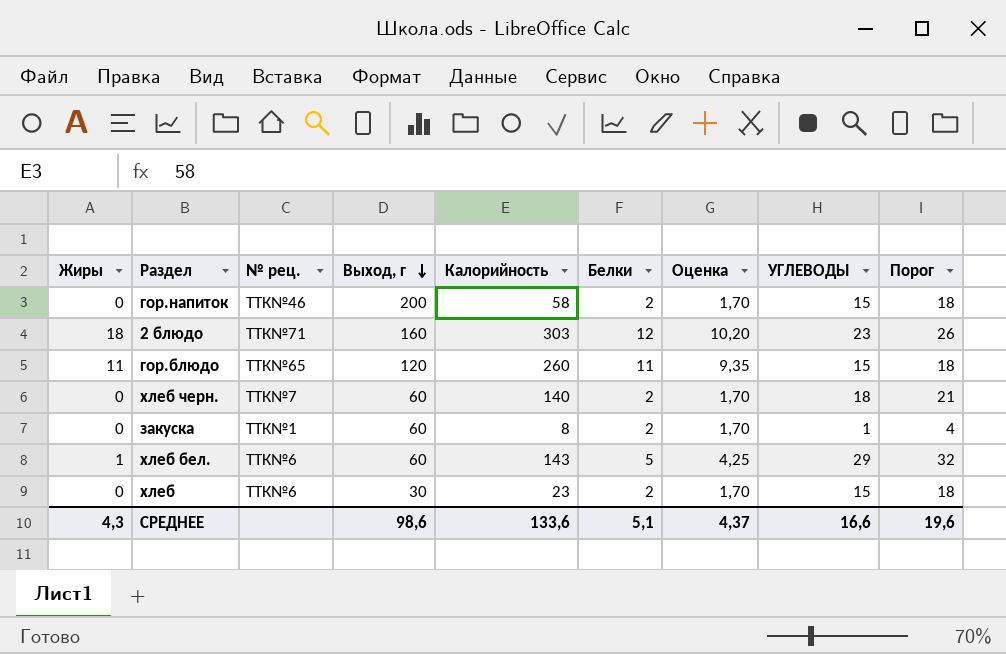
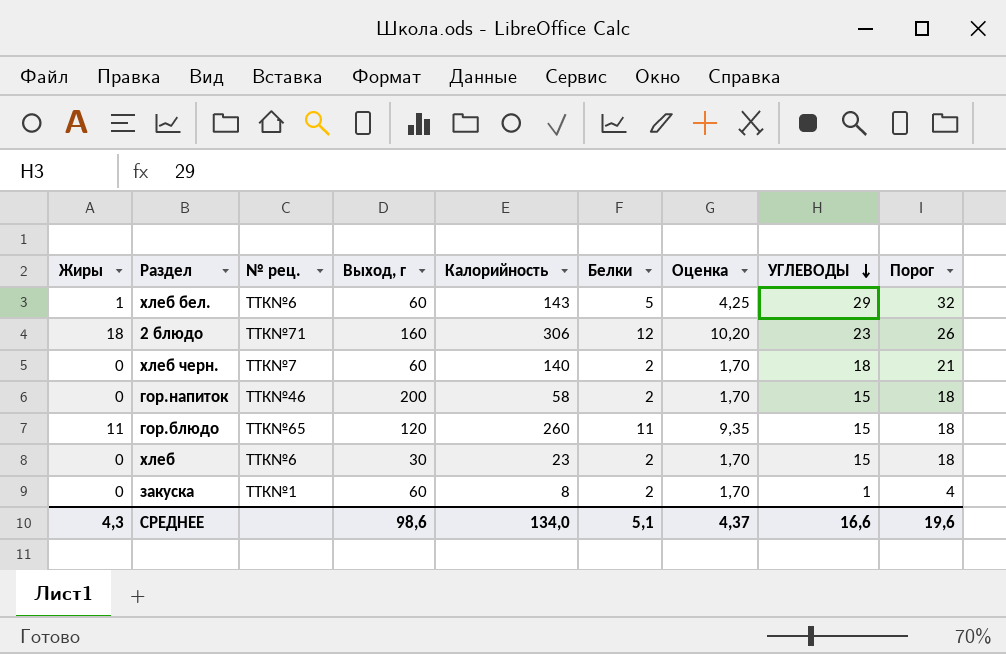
row order: Выход, г descending -> УГЛЕВОДЫ descending
2 блюдо | Калорийность: 303 -> 306
СРЕДНЕЕ | Калорийность: 133,6 -> 134,0

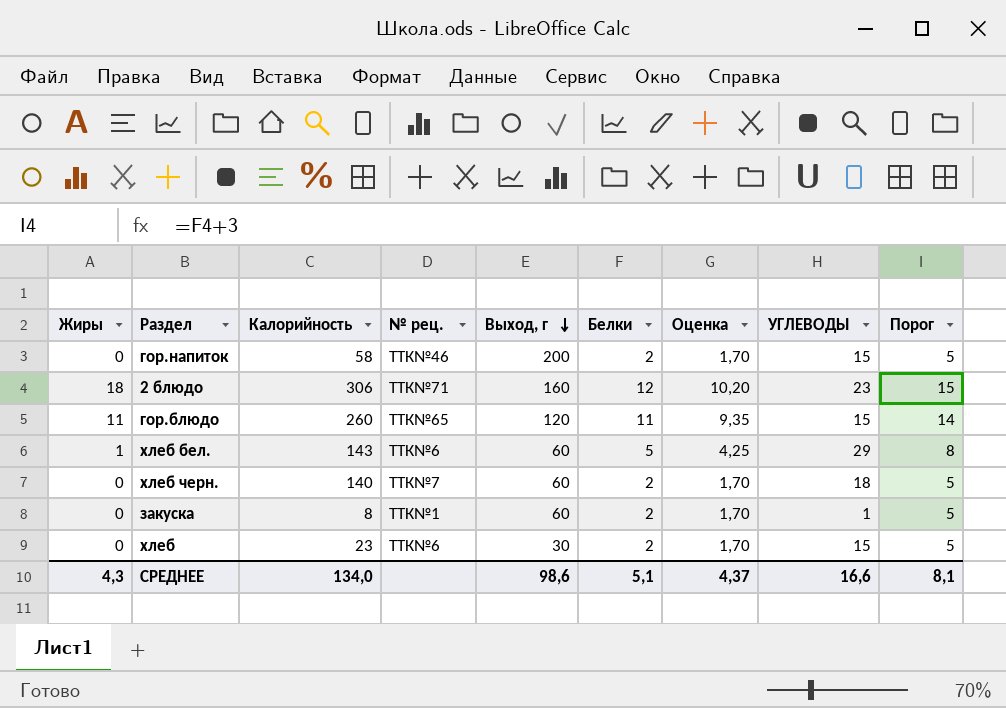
row order: УГЛЕВОДЫ descending -> Выход, г descending
column Калорийность | position: 5 -> 3
column Порог | formula: [УГЛЕВОДЫ] + 3 -> [Белки] + 3
СРЕДНЕЕ | Порог: 19,6 -> 8,1

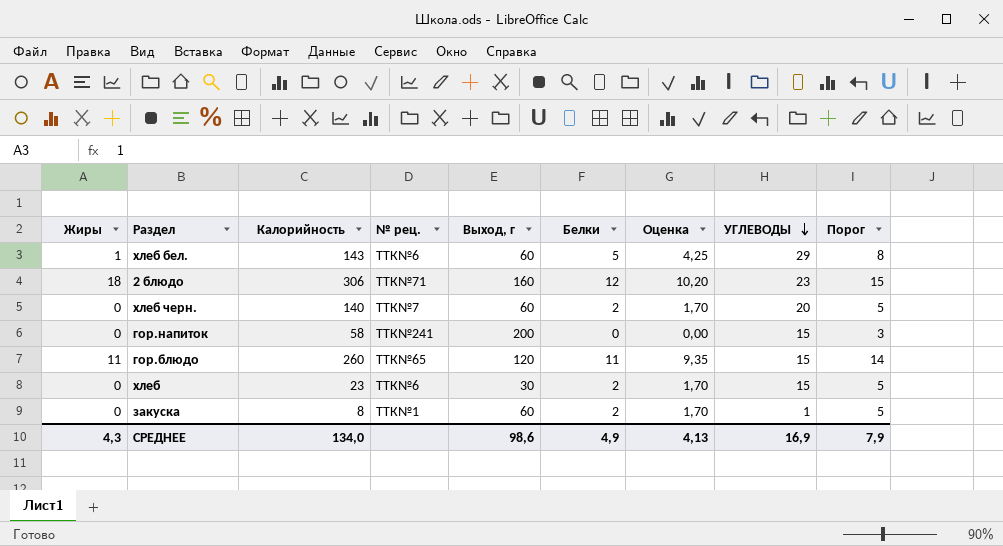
row order: Выход, г descending -> УГЛЕВОДЫ descending
хлеб черн. | УГЛЕВОДЫ: 18 -> 20
гор.напиток | № рец.: ТТК№46 -> ТТК№241
гор.напиток | Белки: 2 -> 0
гор.напиток | Оценка: 1,70 -> 0,00
гор.напиток | Порог: 5 -> 3
СРЕДНЕЕ | Белки: 5,1 -> 4,9
СРЕДНЕЕ | Оценка: 4,37 -> 4,13
СРЕДНЕЕ | УГЛЕВОДЫ: 16,6 -> 16,9
СРЕДНЕЕ | Порог: 8,1 -> 7,9

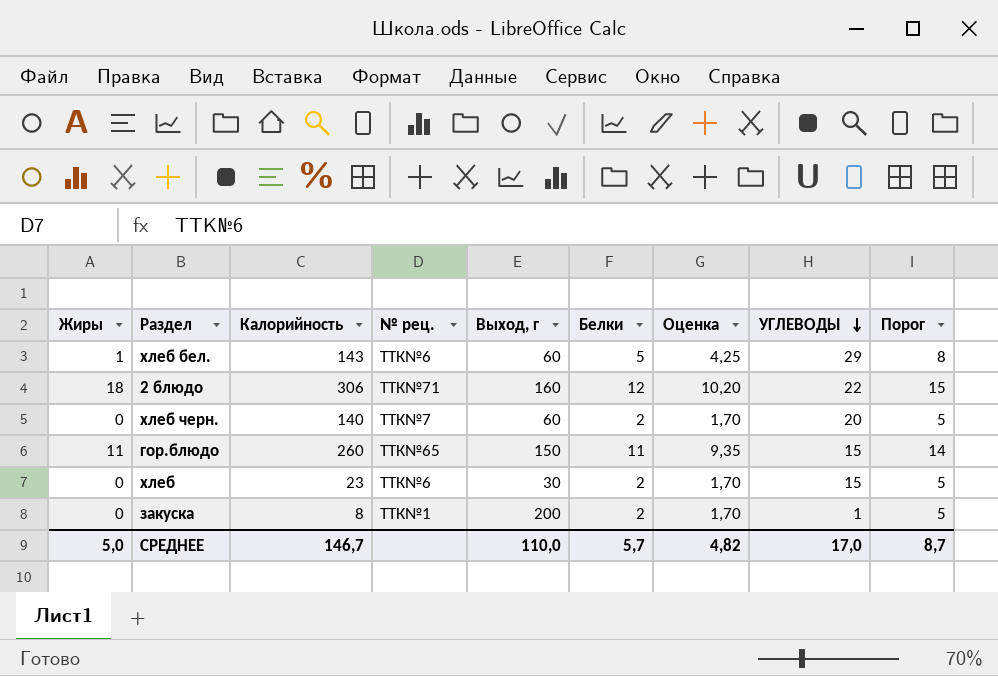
row гор.напиток: 0 | 58 | ТТК№241 | 200 | 0 | 0,00 | 15 | 3 -> none
2 блюдо | УГЛЕВОДЫ: 23 -> 22
гор.блюдо | Выход, г: 120 -> 150
закуска | Выход, г: 60 -> 200
СРЕДНЕЕ | Жиры: 4,3 -> 5,0
СРЕДНЕЕ | Калорийность: 134,0 -> 146,7
СРЕДНЕЕ | Выход, г: 98,6 -> 110,0
СРЕДНЕЕ | Белки: 4,9 -> 5,7
СРЕДНЕЕ | Оценка: 4,13 -> 4,82
СРЕДНЕЕ | УГЛЕВОДЫ: 16,9 -> 17,0
СРЕДНЕЕ | Порог: 7,9 -> 8,7

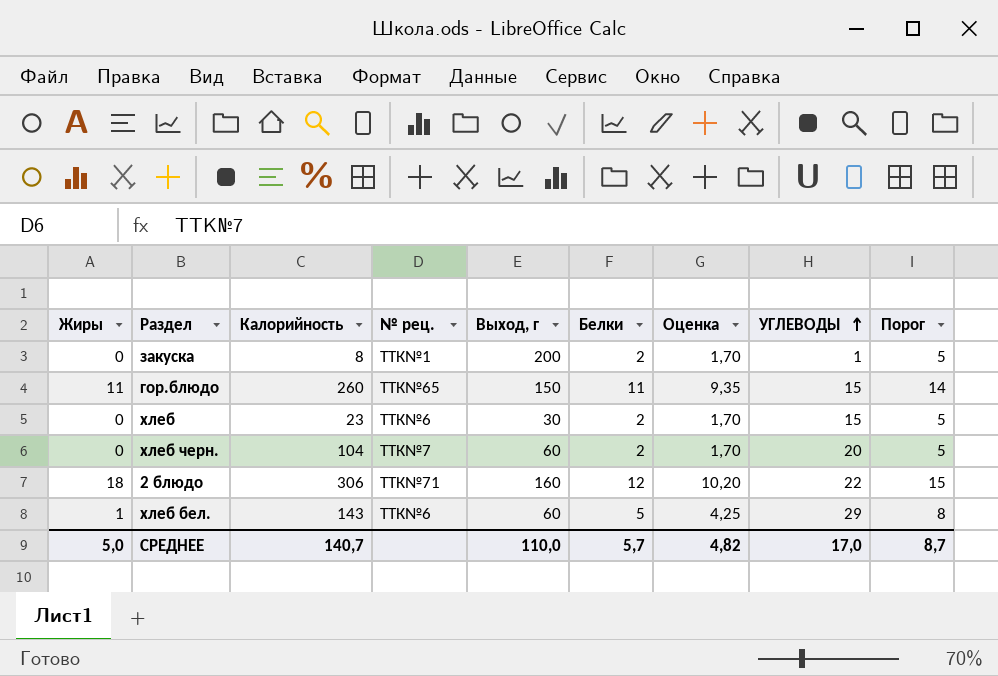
row order: УГЛЕВОДЫ descending -> УГЛЕВОДЫ ascending
хлеб черн. | Калорийность: 140 -> 104
СРЕДНЕЕ | Калорийность: 146,7 -> 140,7

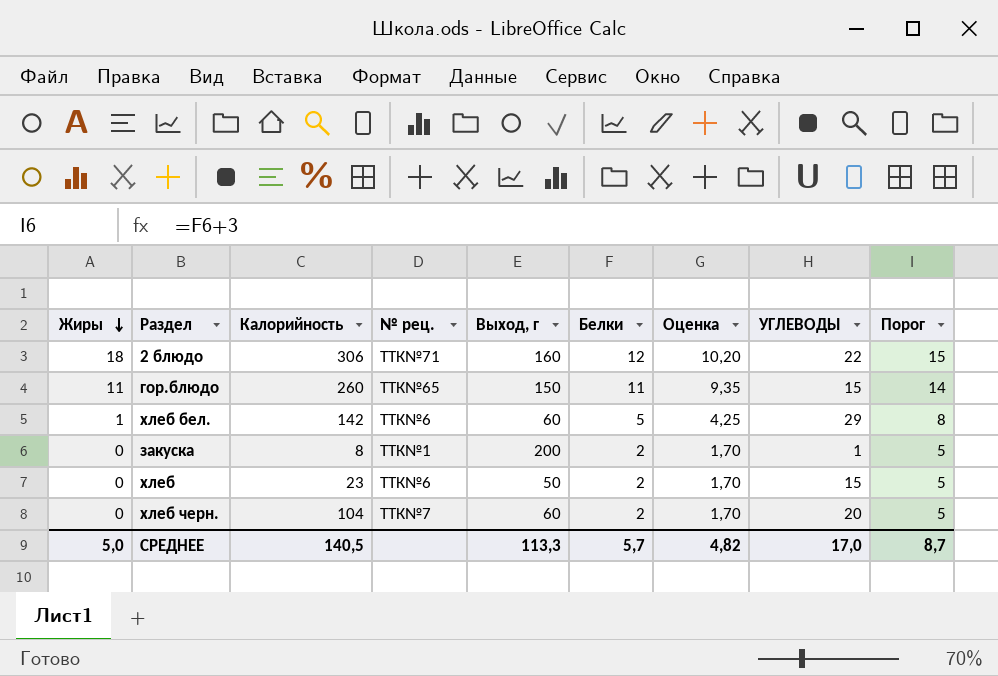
row order: УГЛЕВОДЫ ascending -> Жиры descending
хлеб бел. | Калорийность: 143 -> 142
хлеб | Выход, г: 30 -> 50
СРЕДНЕЕ | Калорийность: 140,7 -> 140,5
СРЕДНЕЕ | Выход, г: 110,0 -> 113,3

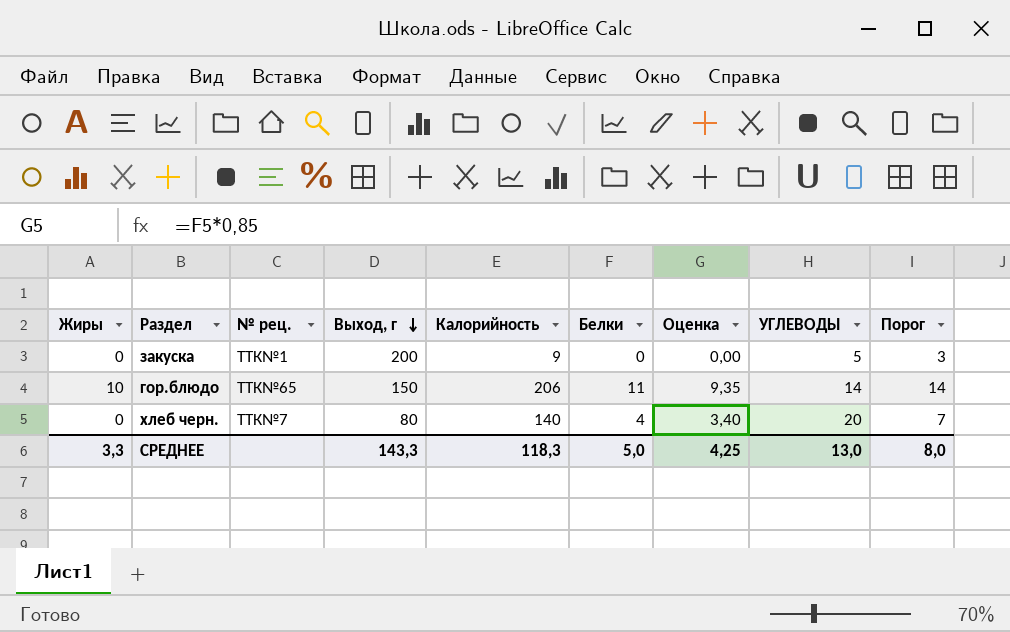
row order: Жиры descending -> Выход, г descending
column Калорийность | position: 3 -> 5
row 2 блюдо: 18 | 306 | ТТК№71 | 160 | 12 | 10,20 | 22 | 15 -> none
row хлеб бел.: 1 | 142 | ТТК№6 | 60 | 5 | 4,25 | 29 | 8 -> none
row хлеб: 0 | 23 | ТТК№6 | 50 | 2 | 1,70 | 15 | 5 -> none
закуска | Калорийность: 8 -> 9
закуска | Белки: 2 -> 0
закуска | Оценка: 1,70 -> 0,00
закуска | УГЛЕВОДЫ: 1 -> 5
закуска | Порог: 5 -> 3
гор.блюдо | Жиры: 11 -> 10
гор.блюдо | Калорийность: 260 -> 206
гор.блюдо | УГЛЕВОДЫ: 15 -> 14
хлеб черн. | Выход, г: 60 -> 80
хлеб черн. | Калорийность: 104 -> 140
хлеб черн. | Белки: 2 -> 4
хлеб черн. | Оценка: 1,70 -> 3,40
хлеб черн. | Порог: 5 -> 7
СРЕДНЕЕ | Жиры: 5,0 -> 3,3
СРЕДНЕЕ | Выход, г: 113,3 -> 143,3
СРЕДНЕЕ | Калорийность: 140,5 -> 118,3
СРЕДНЕЕ | Белки: 5,7 -> 5,0
СРЕДНЕЕ | Оценка: 4,82 -> 4,25
СРЕДНЕЕ | УГЛЕВОДЫ: 17,0 -> 13,0
СРЕДНЕЕ | Порог: 8,7 -> 8,0

